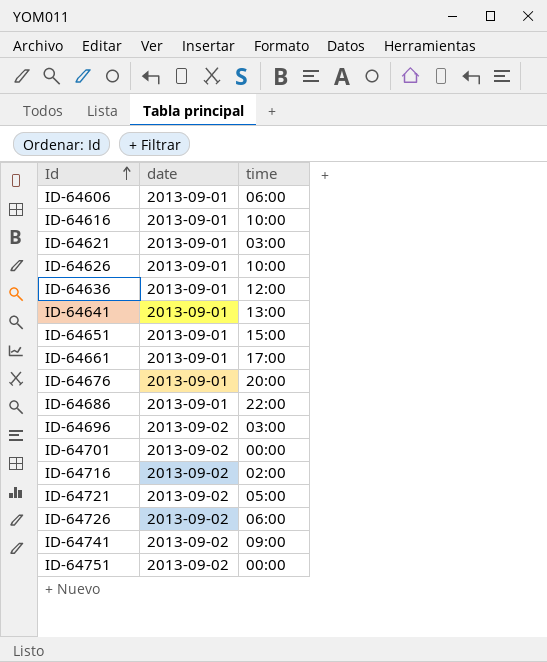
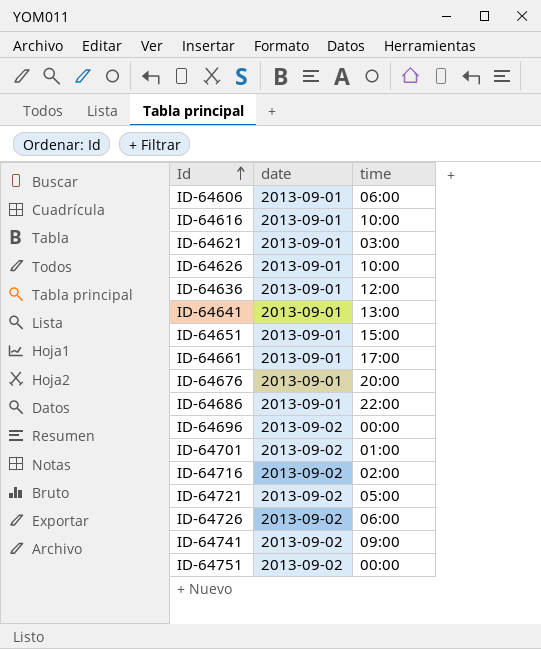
ID-64696 | time: 03:00 -> 00:00
ID-64701 | time: 00:00 -> 01:00

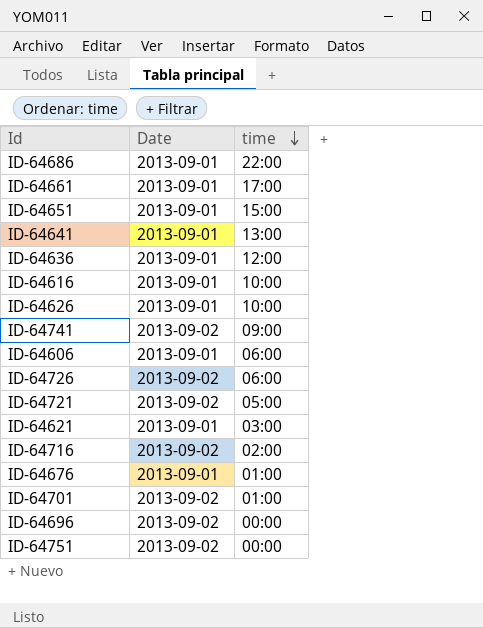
row order: Id ascending -> time descending
column name: date -> Date
ID-64676 | time: 20:00 -> 01:00

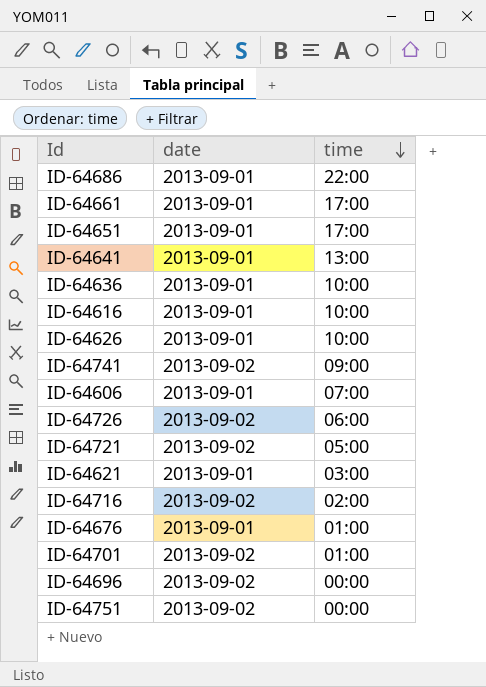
column name: Date -> date
ID-64651 | time: 15:00 -> 17:00
ID-64636 | time: 12:00 -> 10:00
ID-64606 | time: 06:00 -> 07:00

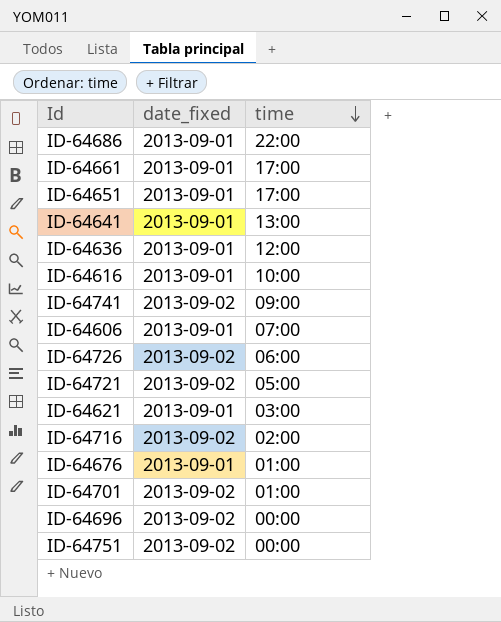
column name: date -> date_fixed
row ID-64626: 2013-09-01 | 10:00 -> none
ID-64636 | time: 10:00 -> 12:00

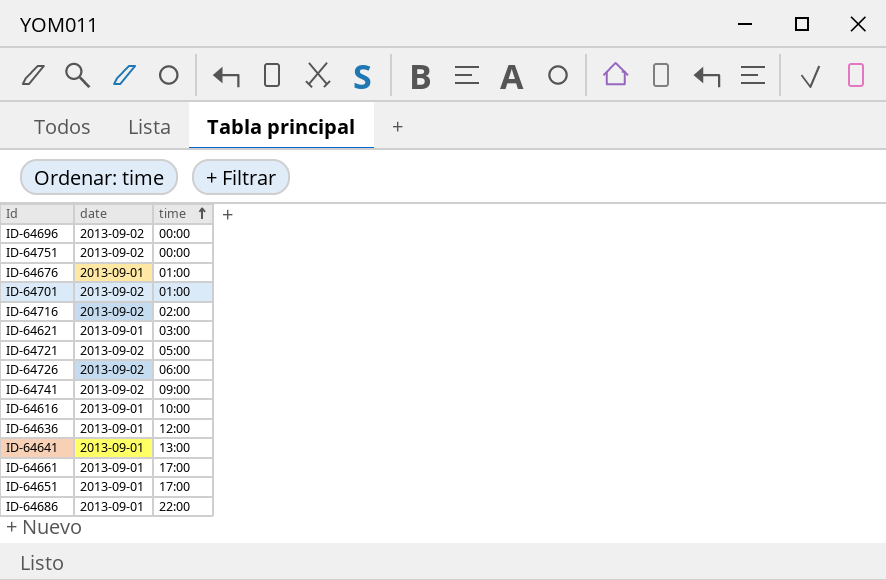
row order: time descending -> time ascending
column name: date_fixed -> date
row ID-64606: 2013-09-01 | 07:00 -> none

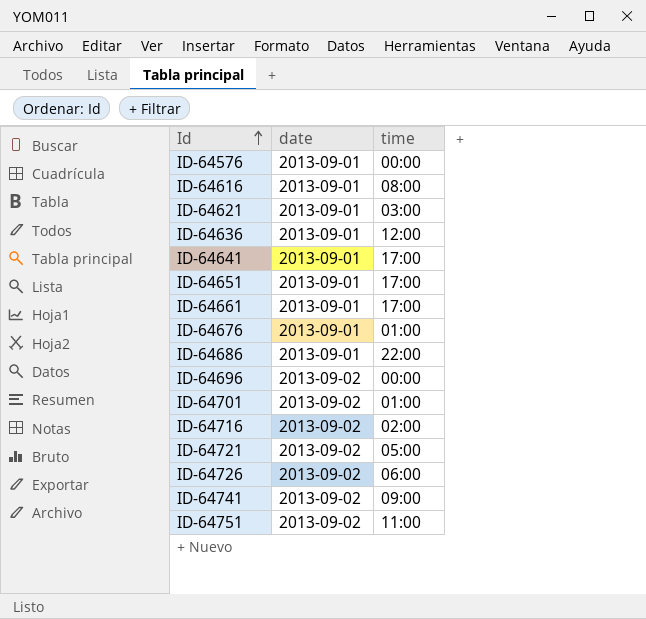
row order: time ascending -> Id ascending
row ID-64576: none -> 2013-09-01 | 00:00
ID-64616 | time: 10:00 -> 08:00
ID-64641 | time: 13:00 -> 17:00
ID-64751 | time: 00:00 -> 11:00

